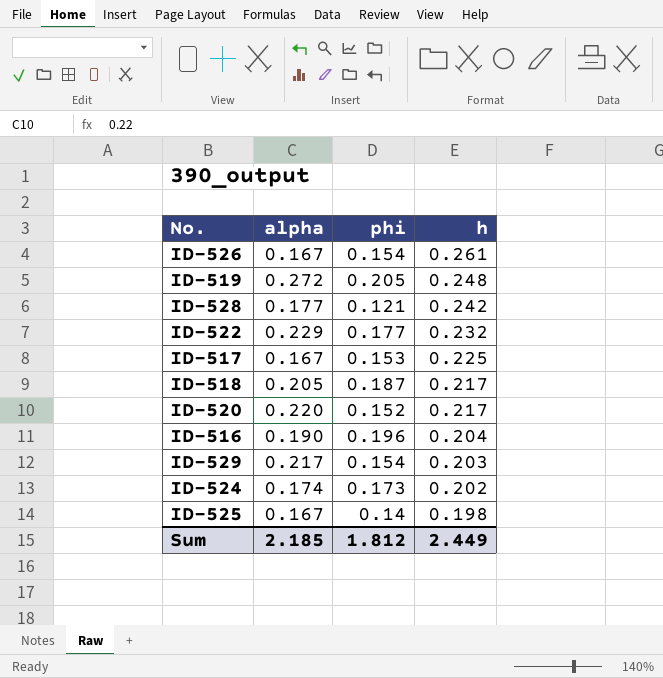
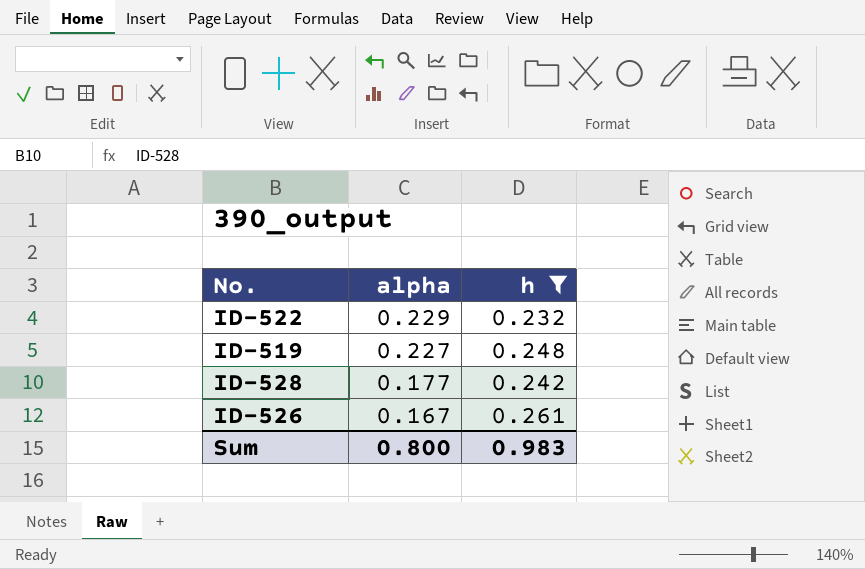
filter: none -> h >= 0.232
row order: h descending -> alpha descending
column phi | position: 3 -> none
ID-519 | alpha: 0.272 -> 0.227
Sum | alpha: 2.185 -> 0.800
Sum | h: 2.449 -> 0.983

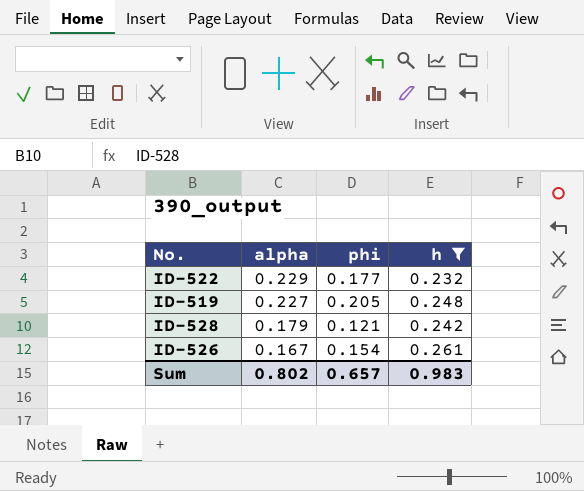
column phi | position: none -> 3
ID-528 | alpha: 0.177 -> 0.179
Sum | alpha: 0.800 -> 0.802

